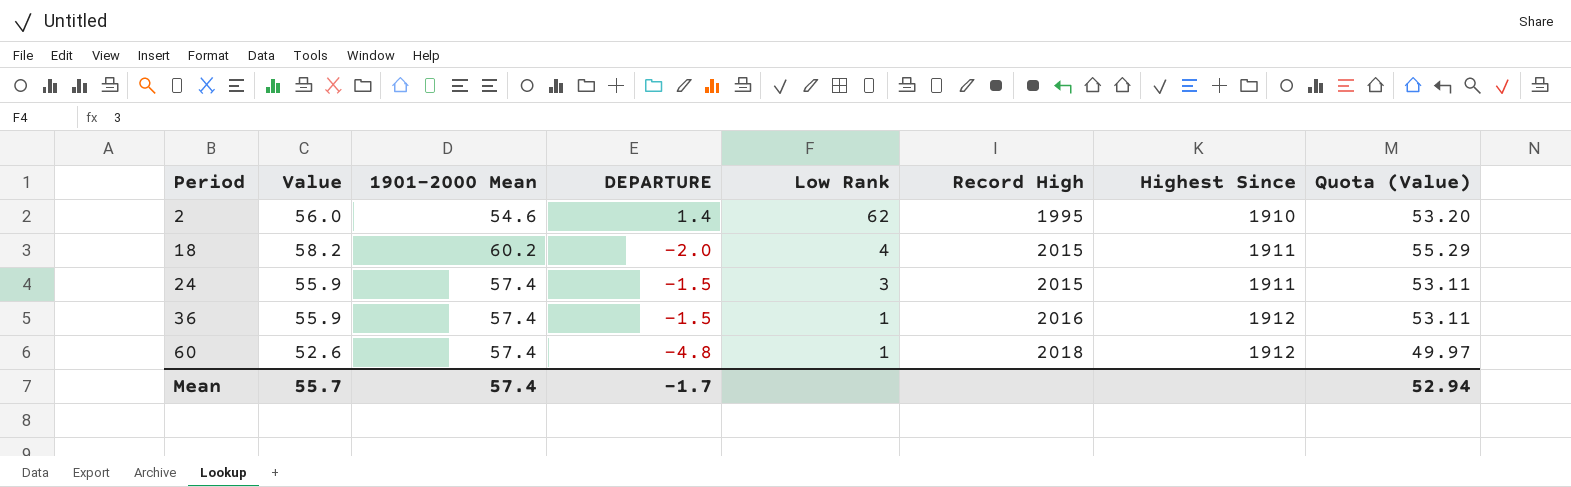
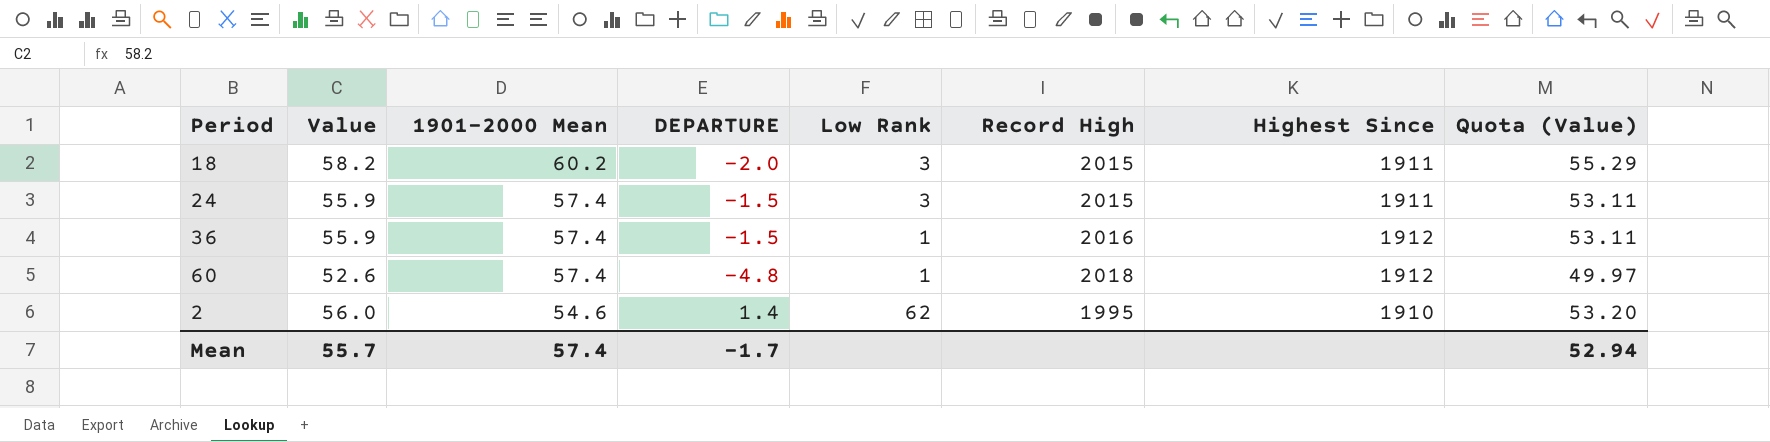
row order: Period ascending -> 1901-2000 Mean descending
18 | Low Rank: 4 -> 3

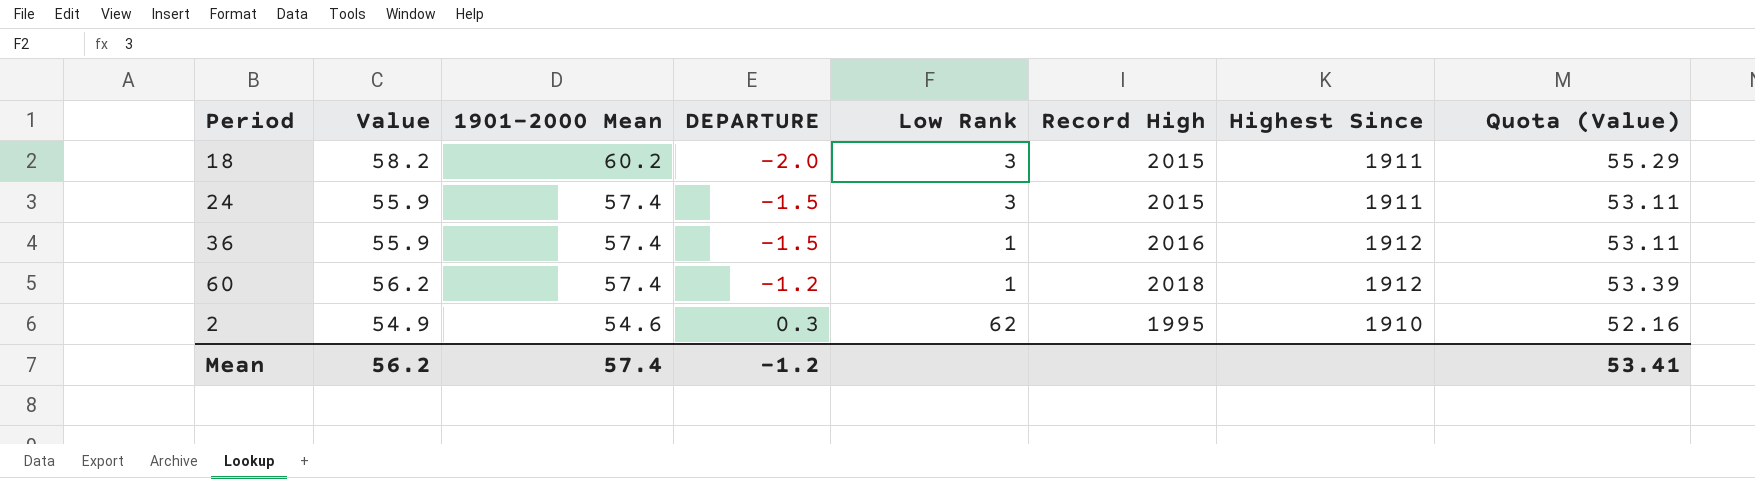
60 | Value: 52.6 -> 56.2
60 | DEPARTURE: -4.8 -> -1.2
60 | Quota (Value): 49.97 -> 53.39
2 | Value: 56.0 -> 54.9
2 | DEPARTURE: 1.4 -> 0.3
2 | Quota (Value): 53.20 -> 52.16
Mean | Value: 55.7 -> 56.2
Mean | DEPARTURE: -1.7 -> -1.2
Mean | Quota (Value): 52.94 -> 53.41

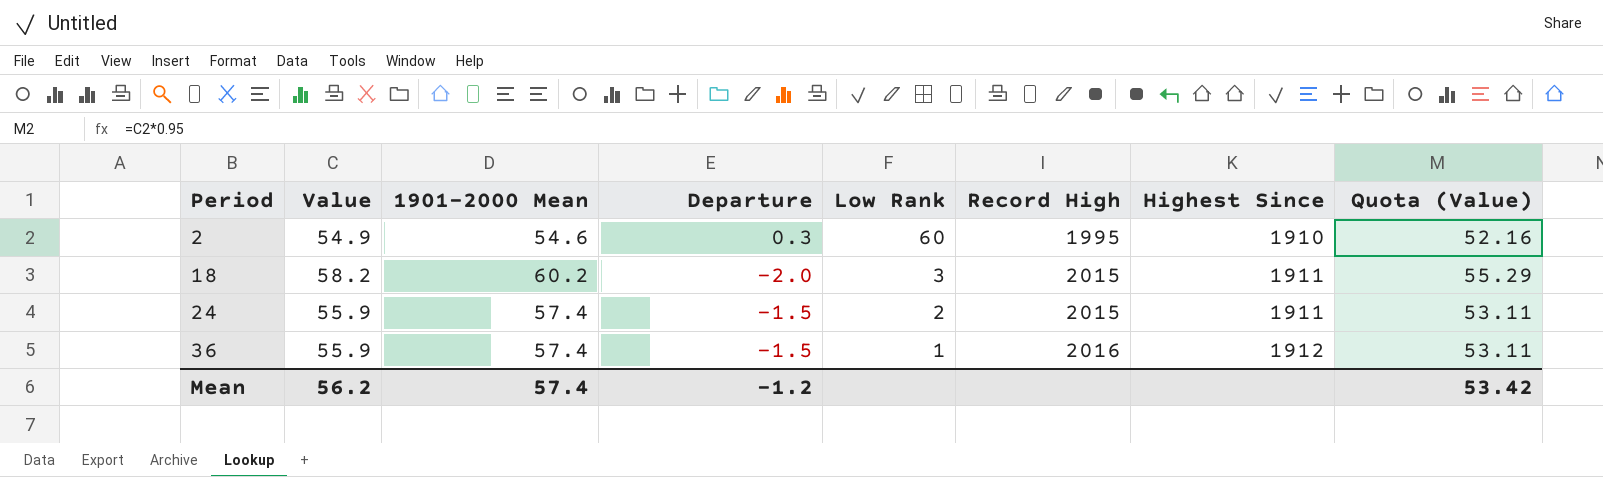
row order: 1901-2000 Mean descending -> Period ascending
column name: DEPARTURE -> Departure
row 60: 56.2 | 57.4 | -1.2 | 1 | 2018 | 1912 | 53.39 -> none
2 | Low Rank: 62 -> 60
24 | Low Rank: 3 -> 2
Mean | Quota (Value): 53.41 -> 53.42

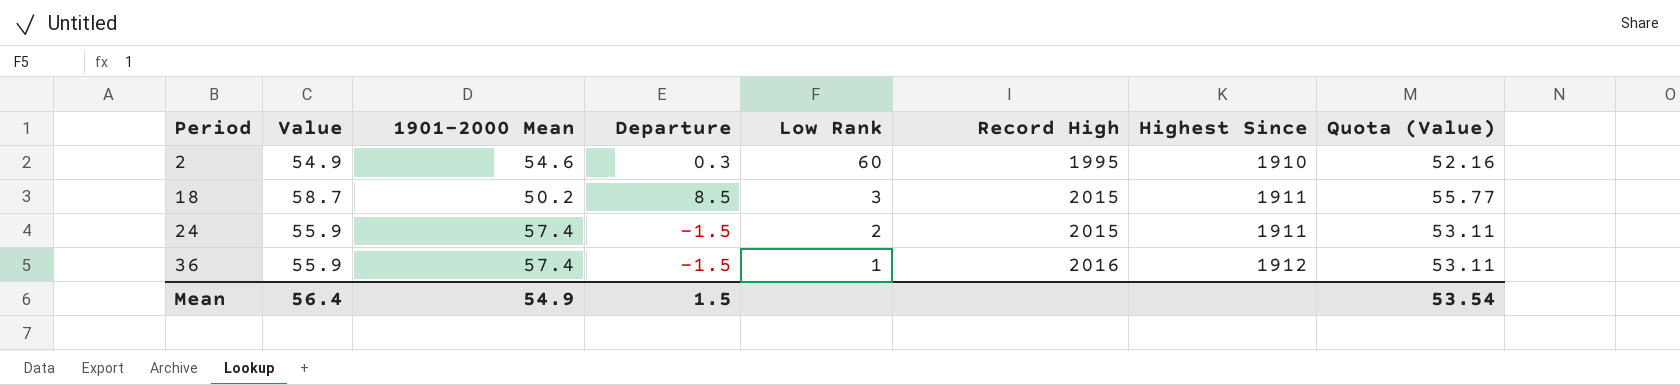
18 | Value: 58.2 -> 58.7
18 | 1901-2000 Mean: 60.2 -> 50.2
18 | Departure: -2.0 -> 8.5
18 | Quota (Value): 55.29 -> 55.77
Mean | Value: 56.2 -> 56.4
Mean | 1901-2000 Mean: 57.4 -> 54.9
Mean | Departure: -1.2 -> 1.5
Mean | Quota (Value): 53.42 -> 53.54

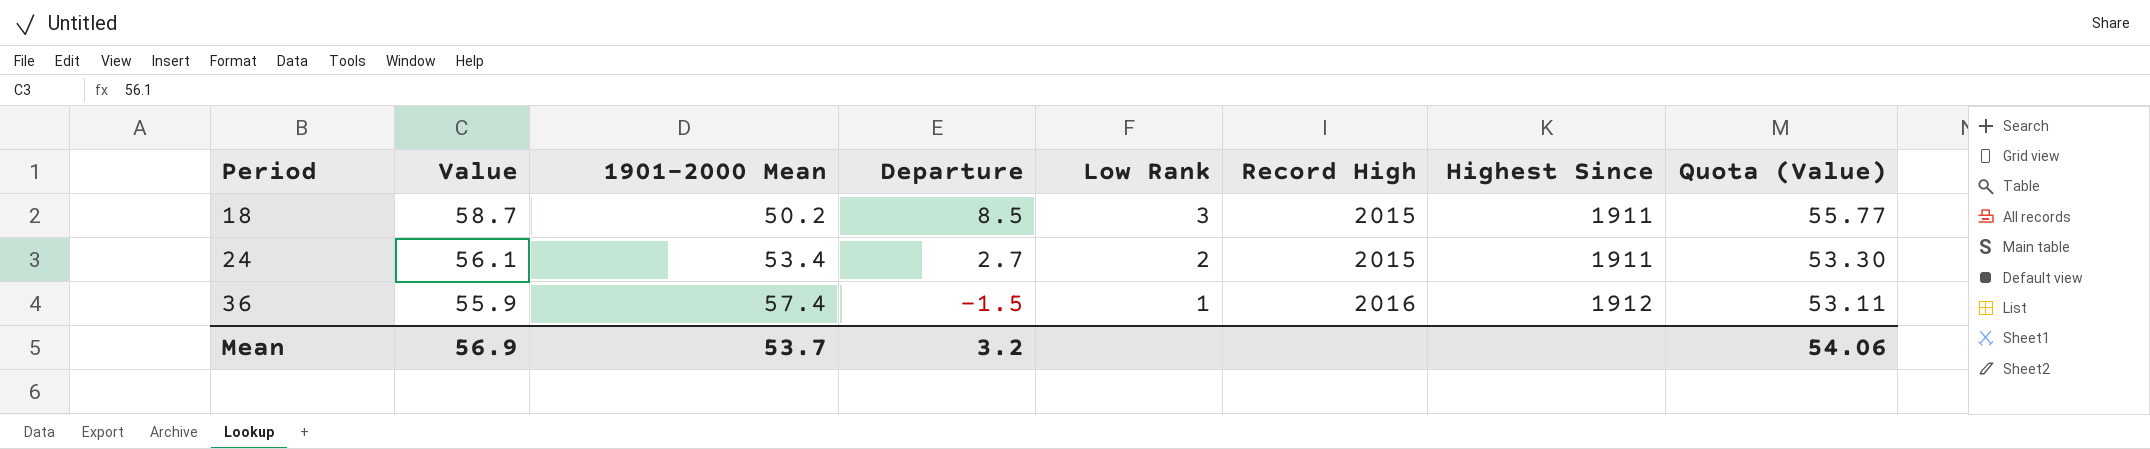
row 2: 54.9 | 54.6 | 0.3 | 60 | 1995 | 1910 | 52.16 -> none
24 | Value: 55.9 -> 56.1
24 | 1901-2000 Mean: 57.4 -> 53.4
24 | Departure: -1.5 -> 2.7
24 | Quota (Value): 53.11 -> 53.30
Mean | Value: 56.4 -> 56.9
Mean | 1901-2000 Mean: 54.9 -> 53.7
Mean | Departure: 1.5 -> 3.2
Mean | Quota (Value): 53.54 -> 54.06

